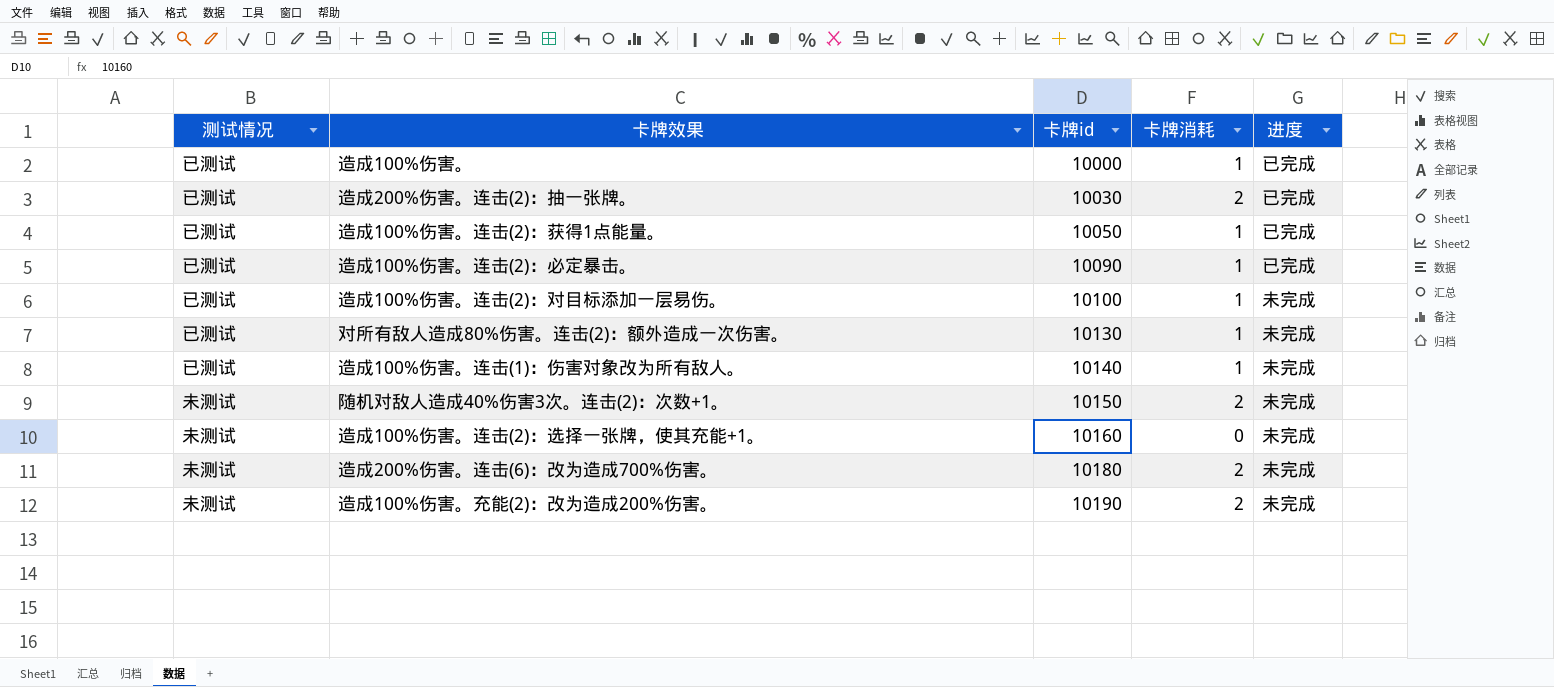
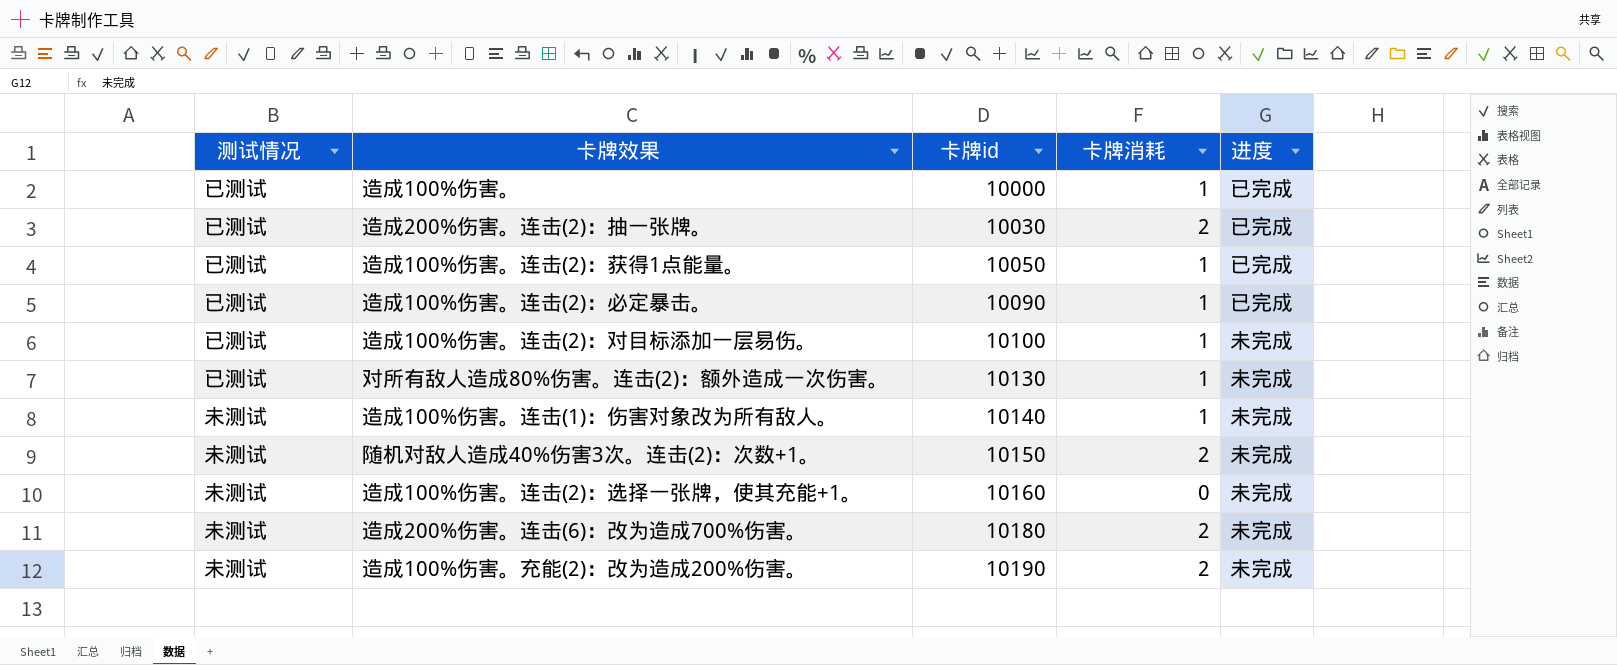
造成100%伤害。连击(1)：伤害对象改为所有敌人。 | 测试情况: 已测试 -> 未测试

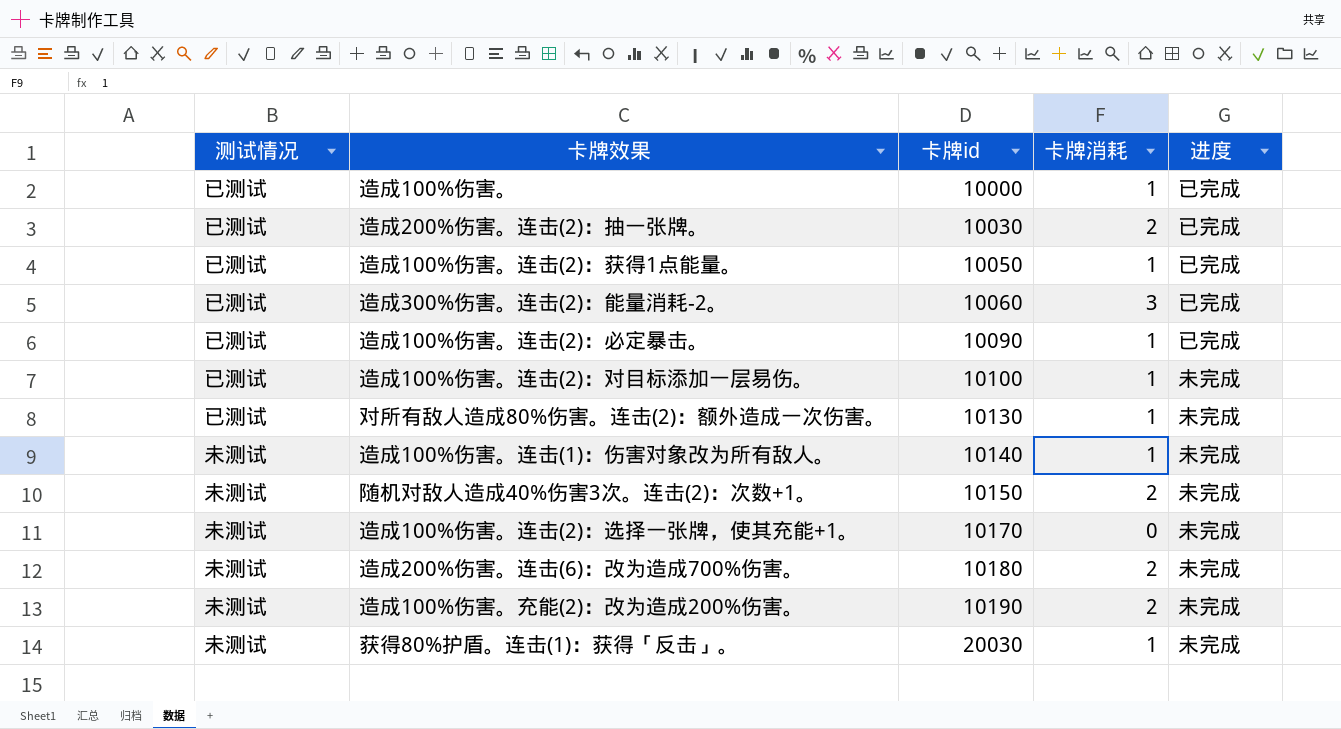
row 造成300%伤害。连击(2)：能量消耗-2。: none -> 已测试 | 10060 | 3 | 已完成
造成100%伤害。连击(2)：选择一张牌，使其充能+1。 | 卡牌id: 10160 -> 10170
row 获得80%护盾。连击(1)：获得「反击」。: none -> 未测试 | 20030 | 1 | 未完成

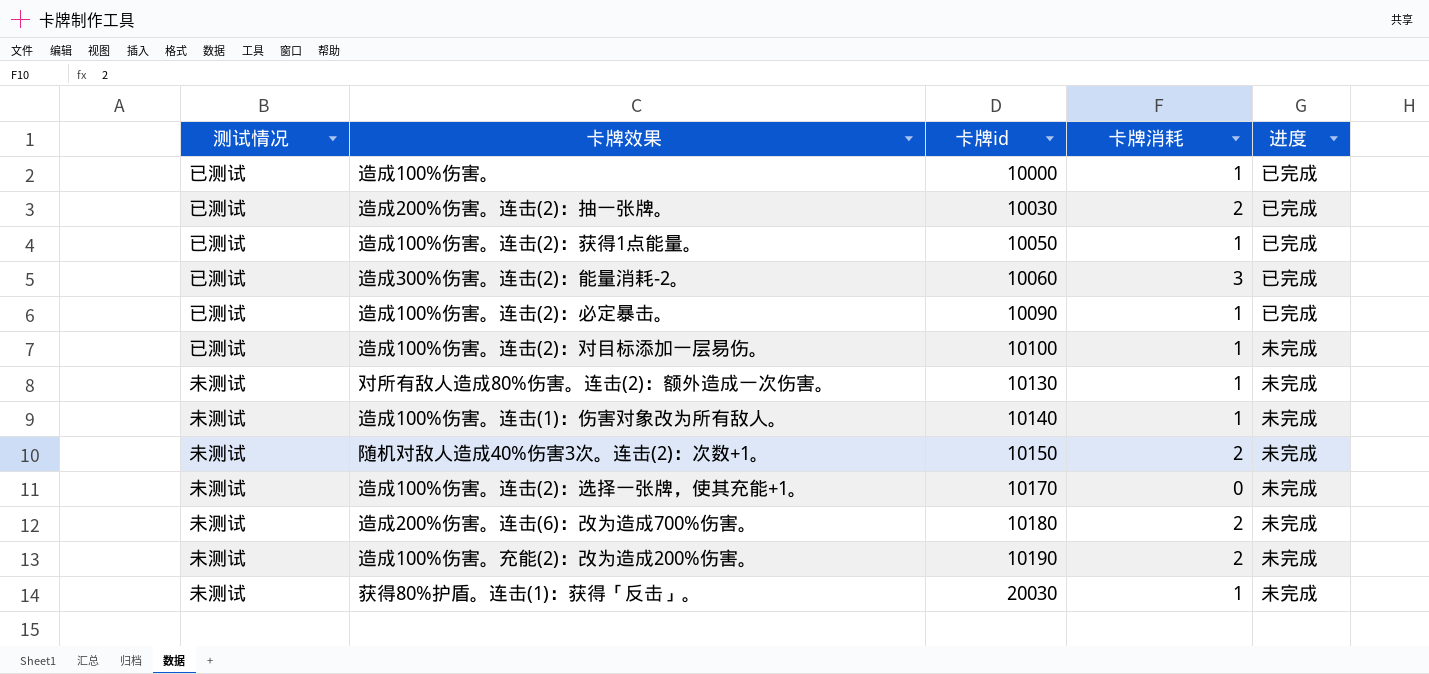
对所有敌人造成80%伤害。连击(2)：额外造成一次伤害。 | 测试情况: 已测试 -> 未测试

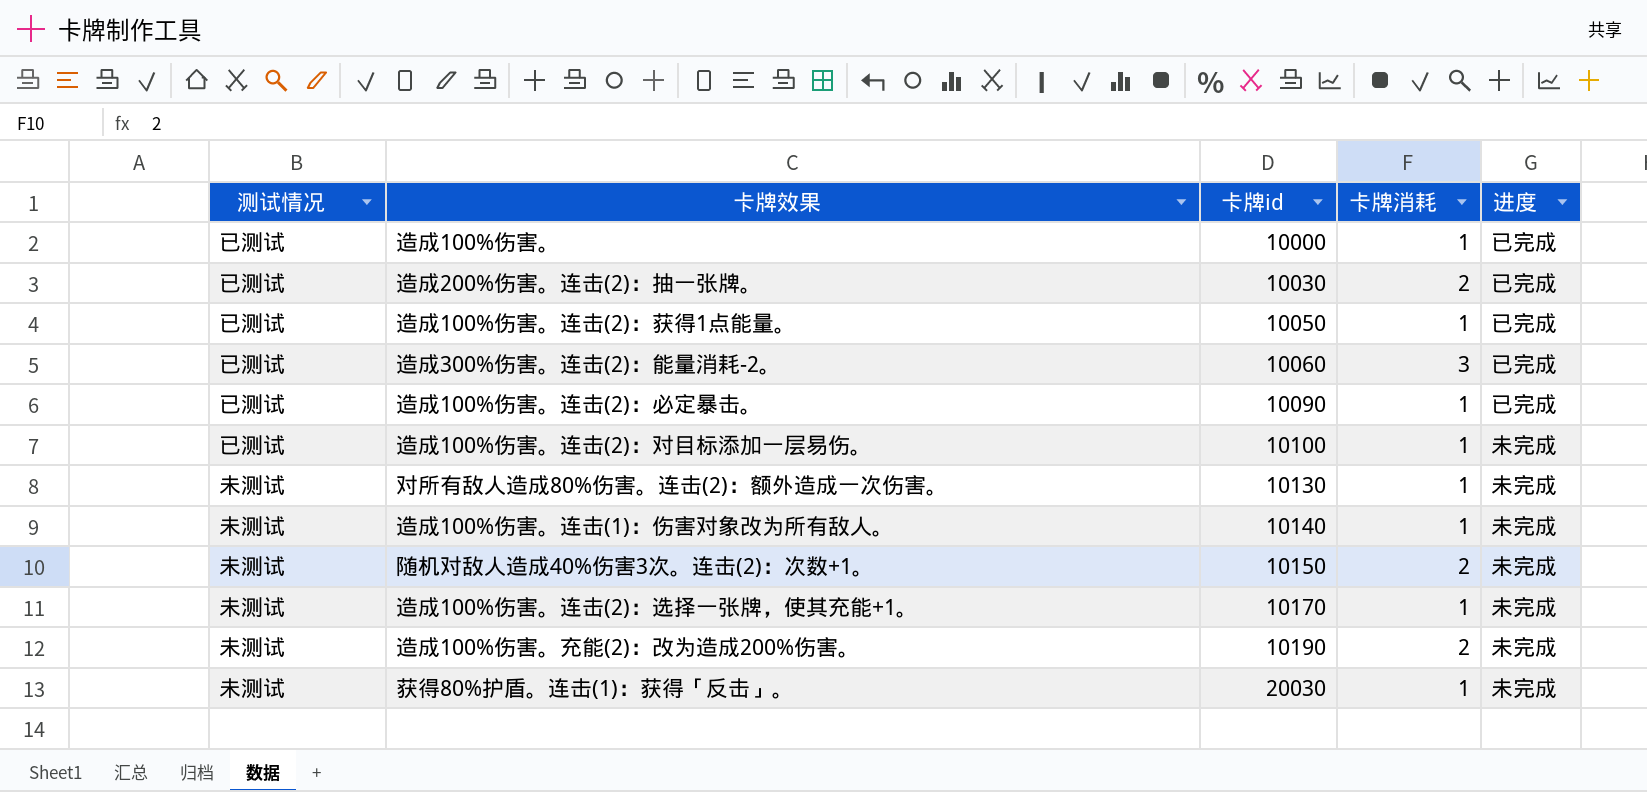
row 造成200%伤害。连击(6)：改为造成700%伤害。: 未测试 | 10180 | 2 | 未完成 -> none
造成100%伤害。连击(2)：选择一张牌，使其充能+1。 | 卡牌消耗: 0 -> 1

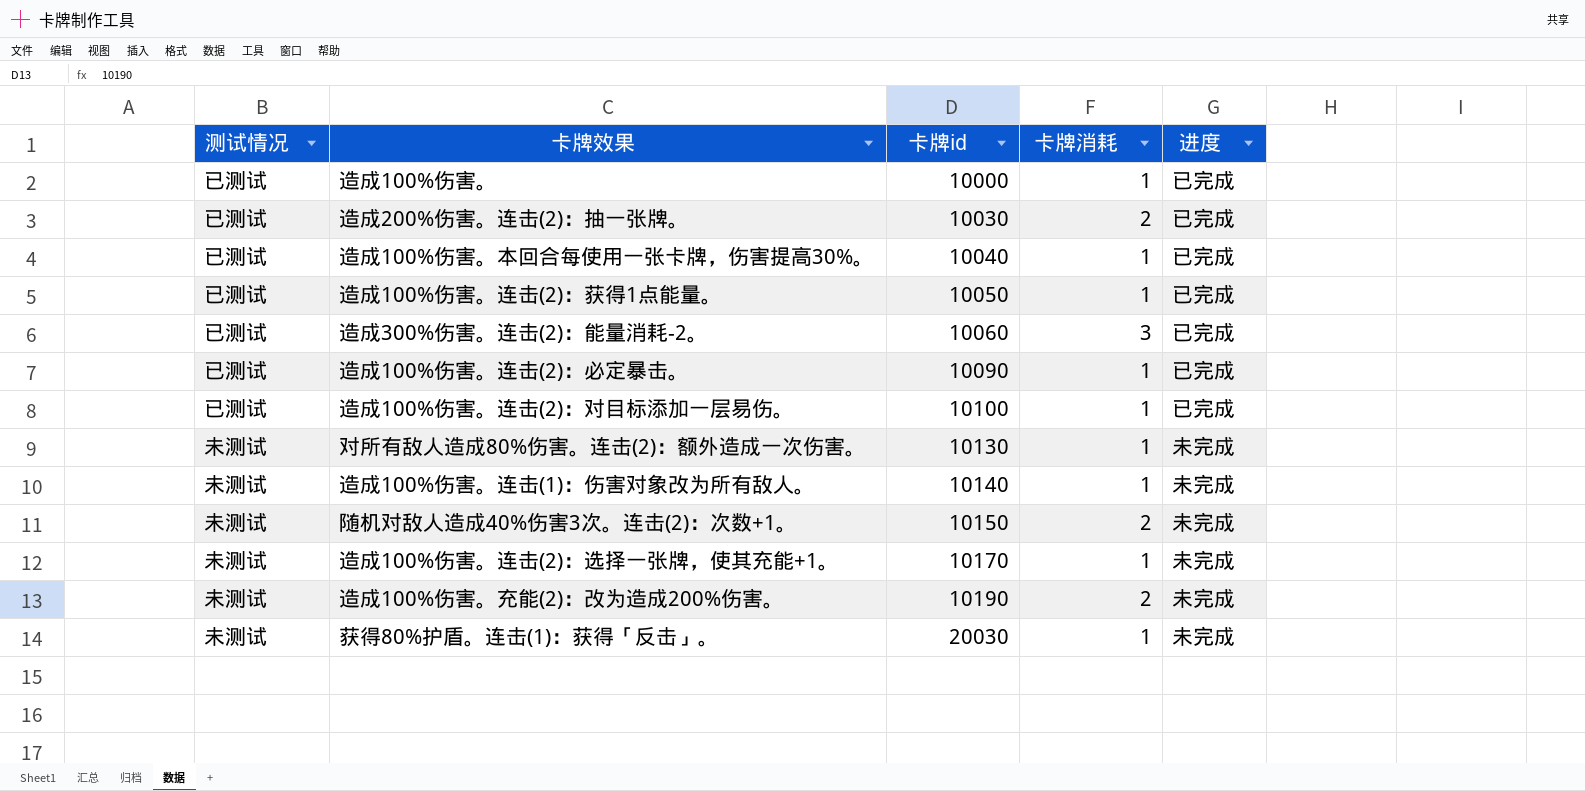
row 造成100%伤害。本回合每使用一张卡牌，伤害提高30%。: none -> 已测试 | 10040 | 1 | 已完成
造成100%伤害。连击(2)：对目标添加一层易伤。 | 进度: 未完成 -> 已完成

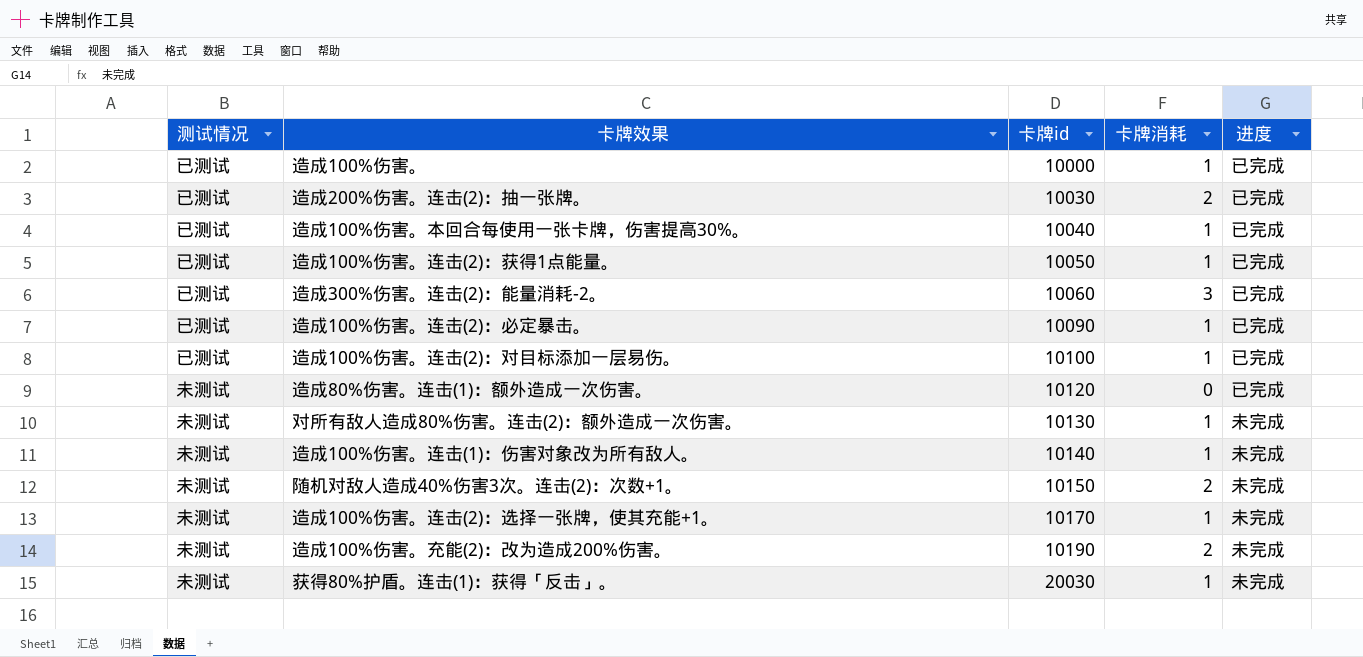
row 造成80%伤害。连击(1)：额外造成一次伤害。: none -> 未测试 | 10120 | 0 | 已完成

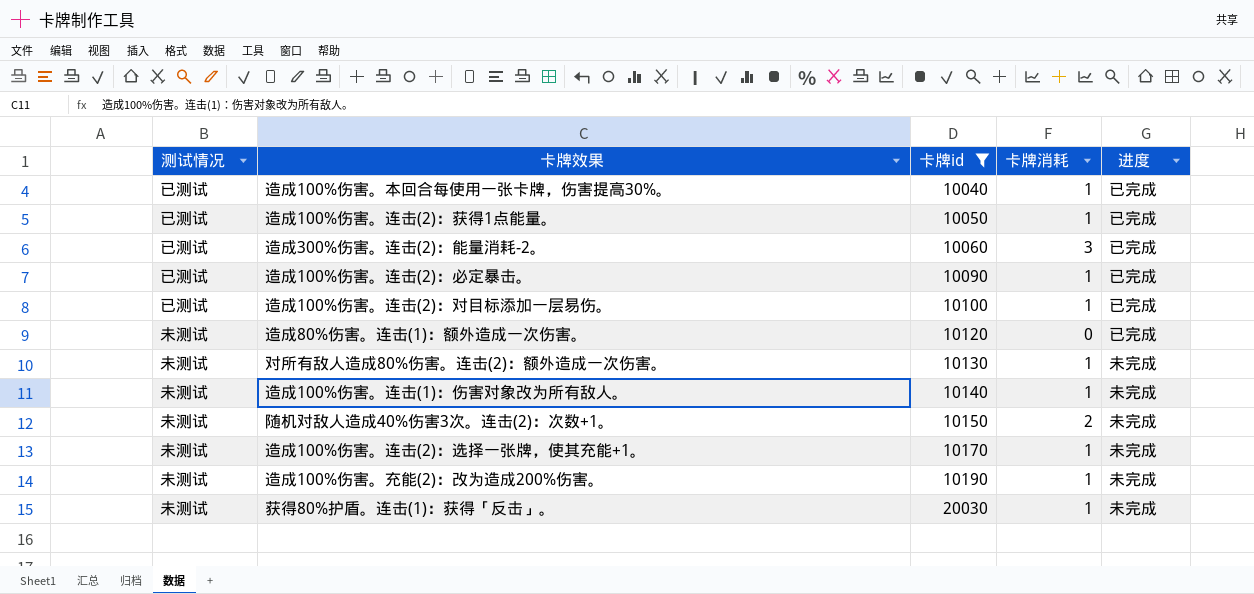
filter: none -> 卡牌id >= 10040
造成100%伤害。充能(2)：改为造成200%伤害。 | 卡牌消耗: 2 -> 1

